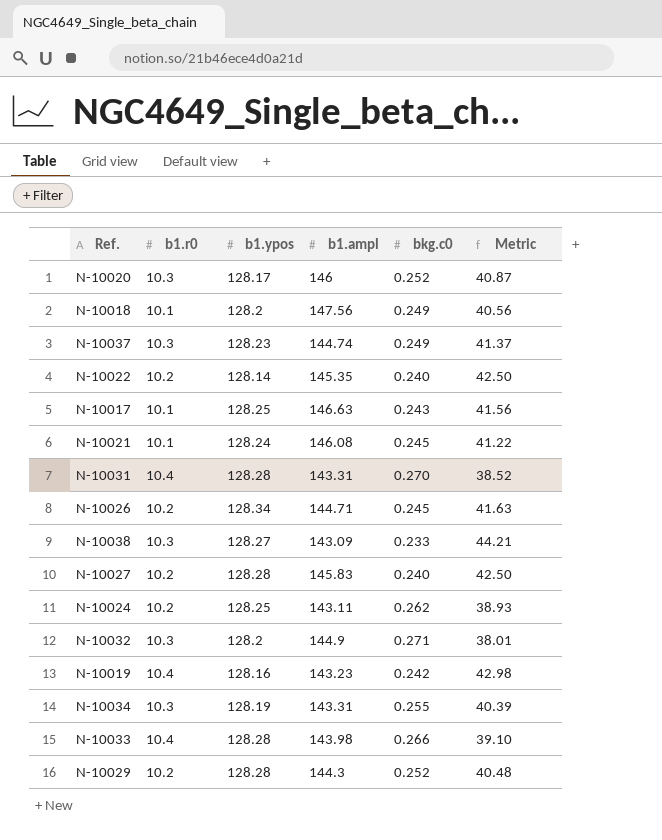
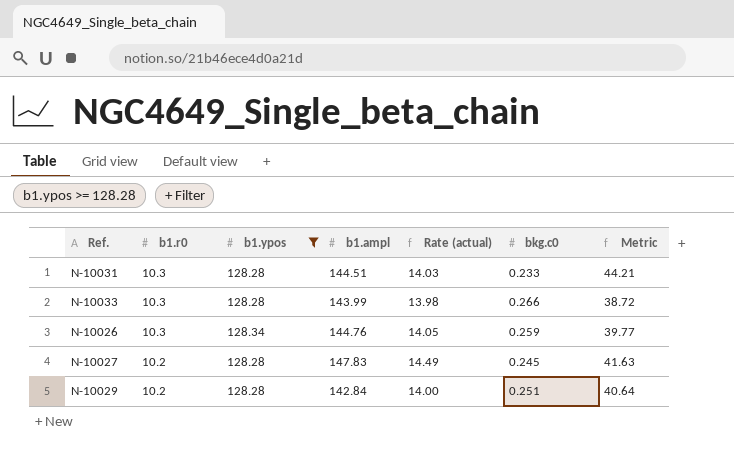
filter: none -> b1.ypos >= 128.28
row order: none -> b1.r0 descending
column Rate (actual) | formula: none -> [b1.ampl] / [b1.r0]
N-10031 | b1.r0: 10.4 -> 10.3
N-10031 | b1.ampl: 143.31 -> 144.51
N-10031 | bkg.c0: 0.270 -> 0.233
N-10031 | Metric: 38.52 -> 44.21
N-10033 | b1.r0: 10.4 -> 10.3
N-10033 | b1.ampl: 143.98 -> 143.99
N-10033 | Metric: 39.10 -> 38.72
N-10026 | b1.r0: 10.2 -> 10.3
N-10026 | b1.ampl: 144.71 -> 144.76
N-10026 | bkg.c0: 0.245 -> 0.259
N-10026 | Metric: 41.63 -> 39.77
N-10027 | b1.ampl: 145.83 -> 147.83
N-10027 | bkg.c0: 0.240 -> 0.245
N-10027 | Metric: 42.50 -> 41.63
N-10029 | b1.ampl: 144.3 -> 142.84
N-10029 | bkg.c0: 0.252 -> 0.251
N-10029 | Metric: 40.48 -> 40.64

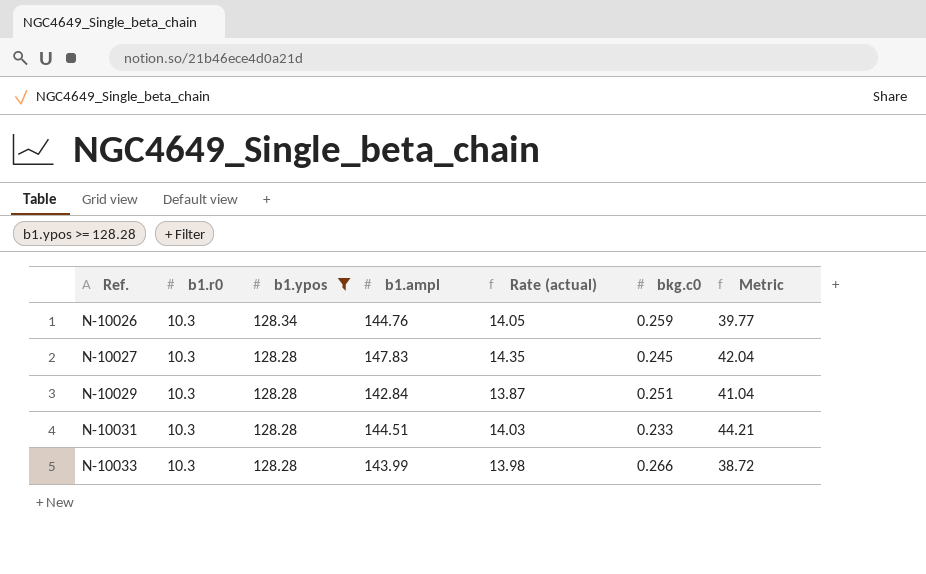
row order: b1.r0 descending -> Ref. ascending
N-10027 | b1.r0: 10.2 -> 10.3
N-10027 | Rate (actual): 14.49 -> 14.35
N-10027 | Metric: 41.63 -> 42.04
N-10029 | b1.r0: 10.2 -> 10.3
N-10029 | Rate (actual): 14.00 -> 13.87
N-10029 | Metric: 40.64 -> 41.04

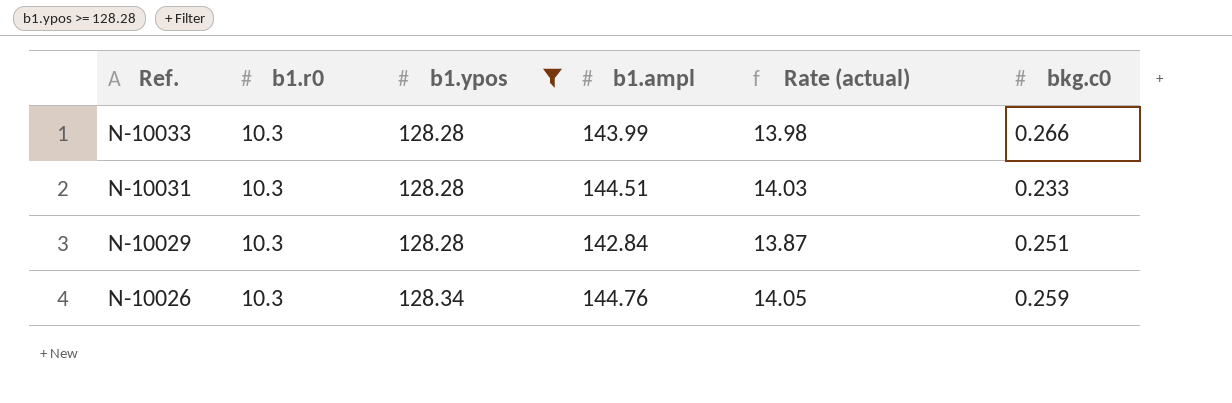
row order: Ref. ascending -> Ref. descending
column Metric | formula: [b1.r0] / [bkg.c0] -> none
row N-10027: 10.3 | 128.28 | 147.83 | 14.35 | 0.245 | 42.04 -> none

